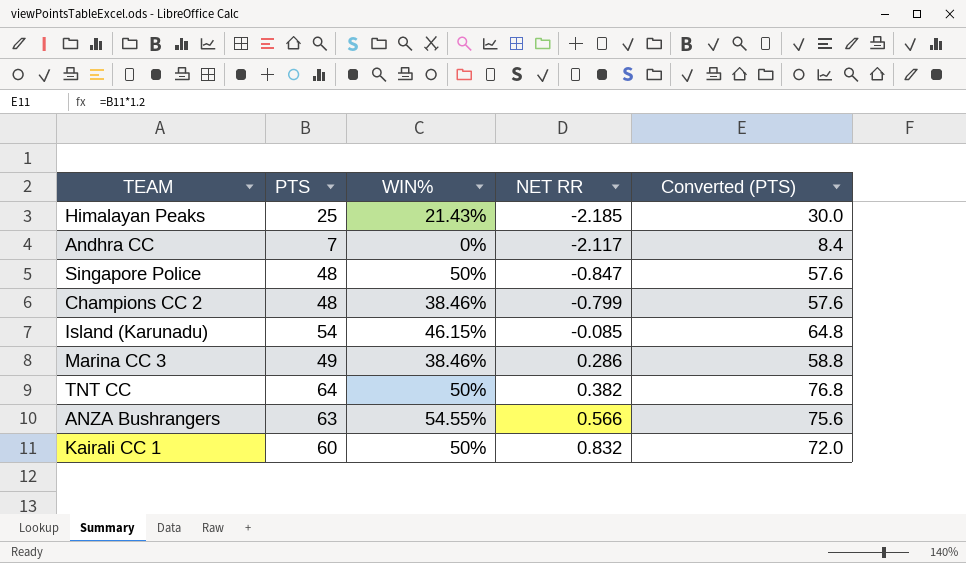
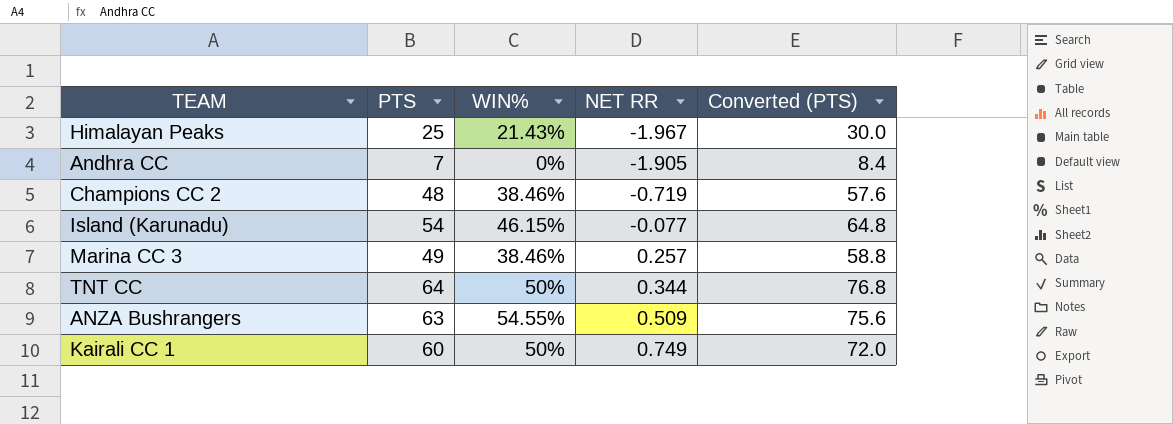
row Singapore Police: 48 | 50% | -0.847 | 57.6 -> none
Himalayan Peaks | NET RR: -2.185 -> -1.967
Andhra CC | NET RR: -2.117 -> -1.905
Champions CC 2 | NET RR: -0.799 -> -0.719
Island (Karunadu) | NET RR: -0.085 -> -0.077
Marina CC 3 | NET RR: 0.286 -> 0.257
TNT CC | NET RR: 0.382 -> 0.344
ANZA Bushrangers | NET RR: 0.566 -> 0.509
Kairali CC 1 | NET RR: 0.832 -> 0.749

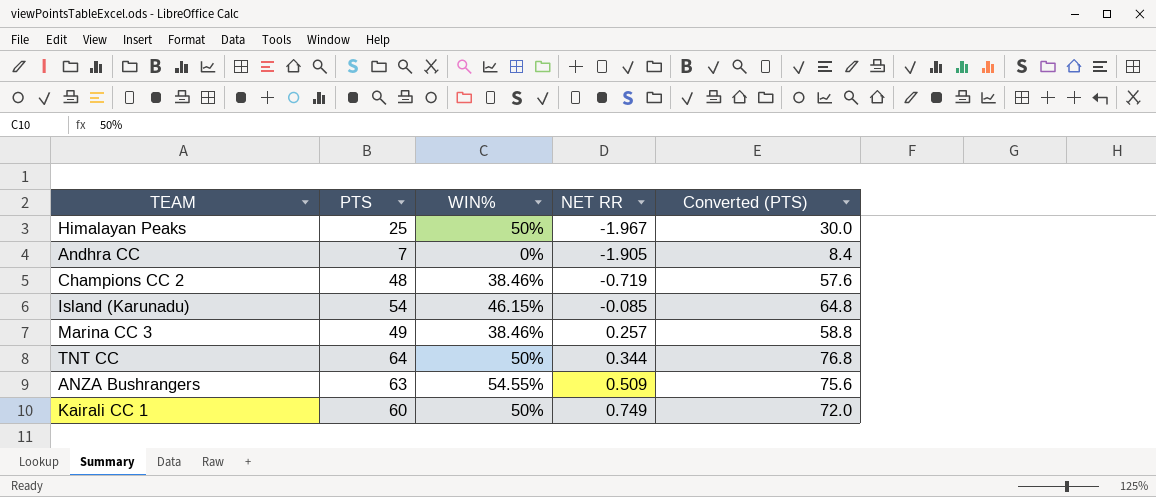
Himalayan Peaks | WIN%: 21.43% -> 50%
Island (Karunadu) | NET RR: -0.077 -> -0.085

